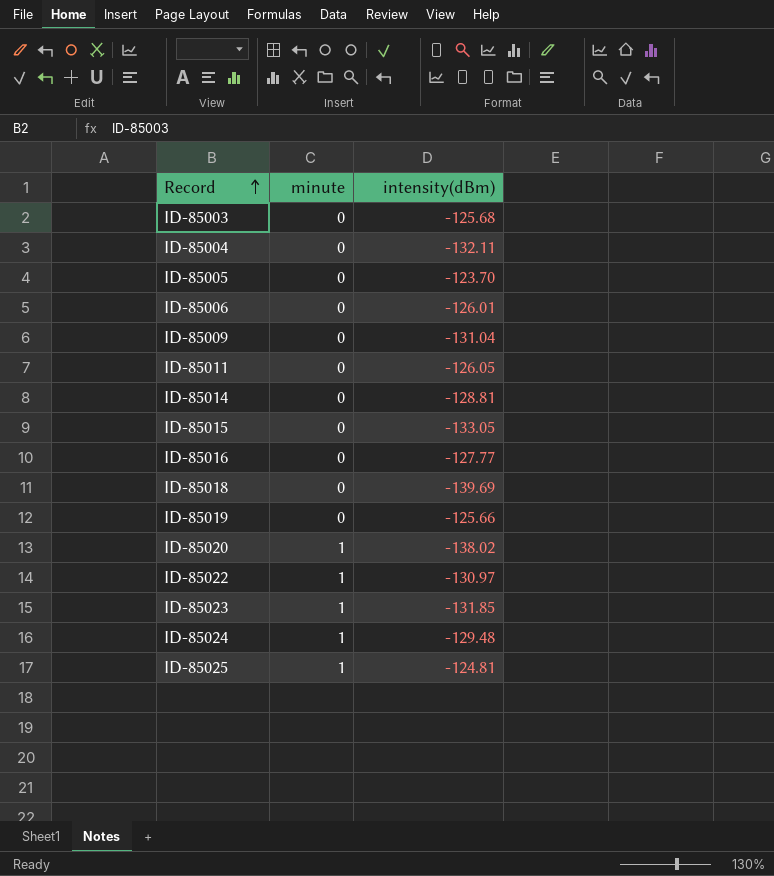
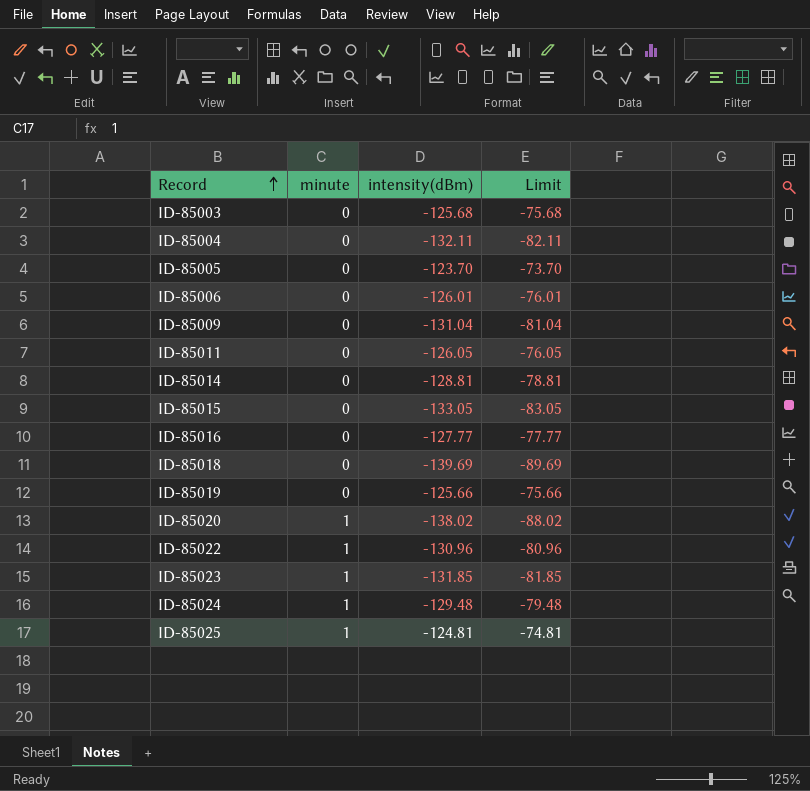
column Limit | formula: none -> [intensity(dBm)] + 50
ID-85022 | intensity(dBm): -130.97 -> -130.96

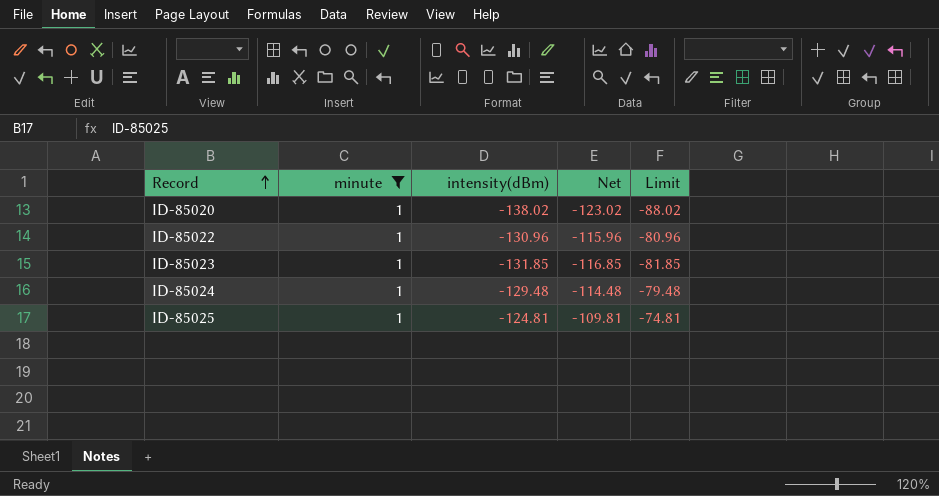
filter: none -> minute = 1
column Net | formula: none -> [intensity(dBm)] + 15

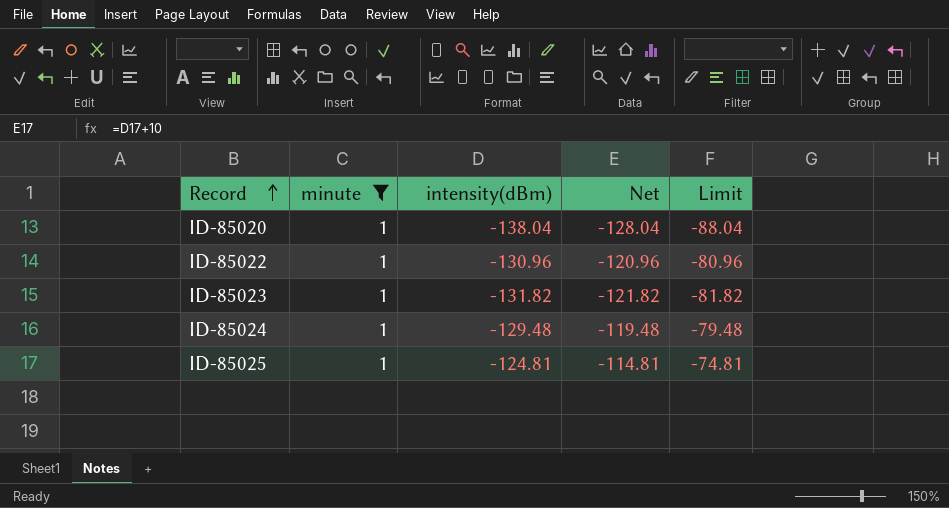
column Net | formula: [intensity(dBm)] + 15 -> [intensity(dBm)] + 10
ID-85020 | intensity(dBm): -138.02 -> -138.04
ID-85020 | Limit: -88.02 -> -88.04
ID-85023 | intensity(dBm): -131.85 -> -131.82
ID-85023 | Limit: -81.85 -> -81.82

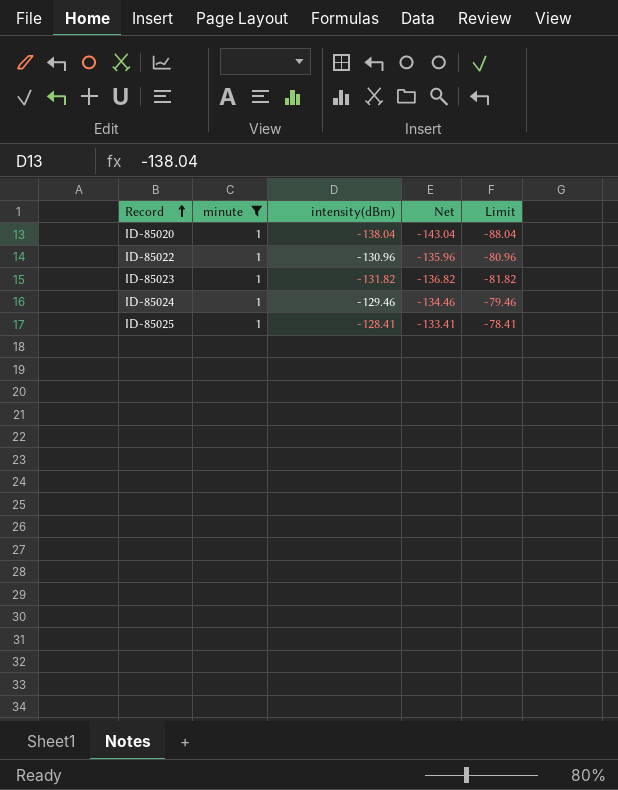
column Net | formula: [intensity(dBm)] + 10 -> [intensity(dBm)] - 5
ID-85024 | intensity(dBm): -129.48 -> -129.46
ID-85024 | Limit: -79.48 -> -79.46
ID-85025 | intensity(dBm): -124.81 -> -128.41
ID-85025 | Limit: -74.81 -> -78.41

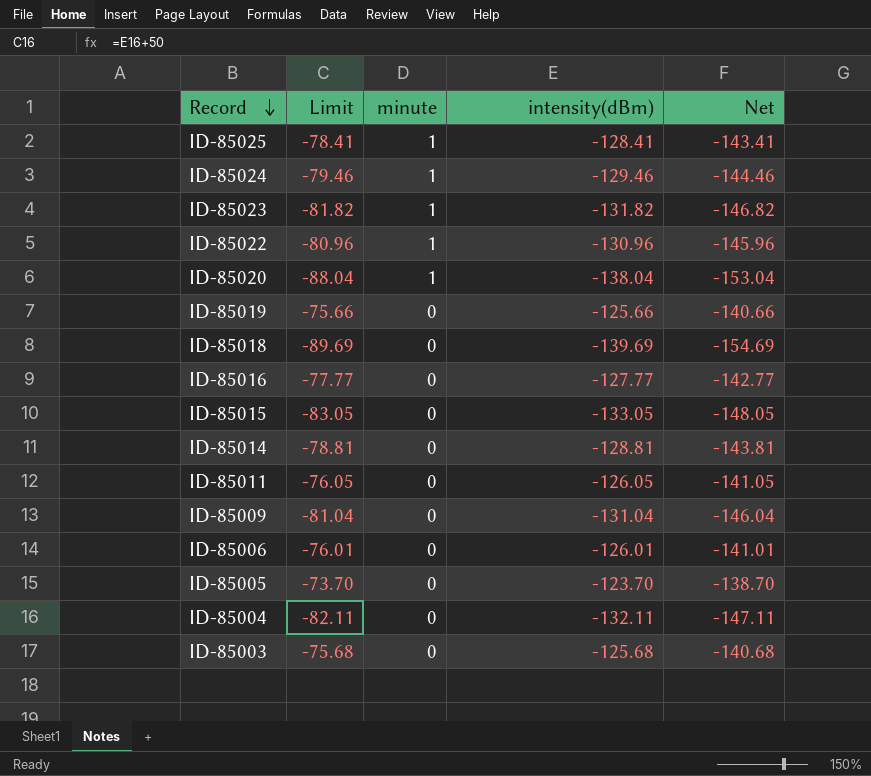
filter: minute = 1 -> none
row order: Record ascending -> Record descending
column Limit | position: 5 -> 2
column Net | formula: [intensity(dBm)] - 5 -> [intensity(dBm)] - 15

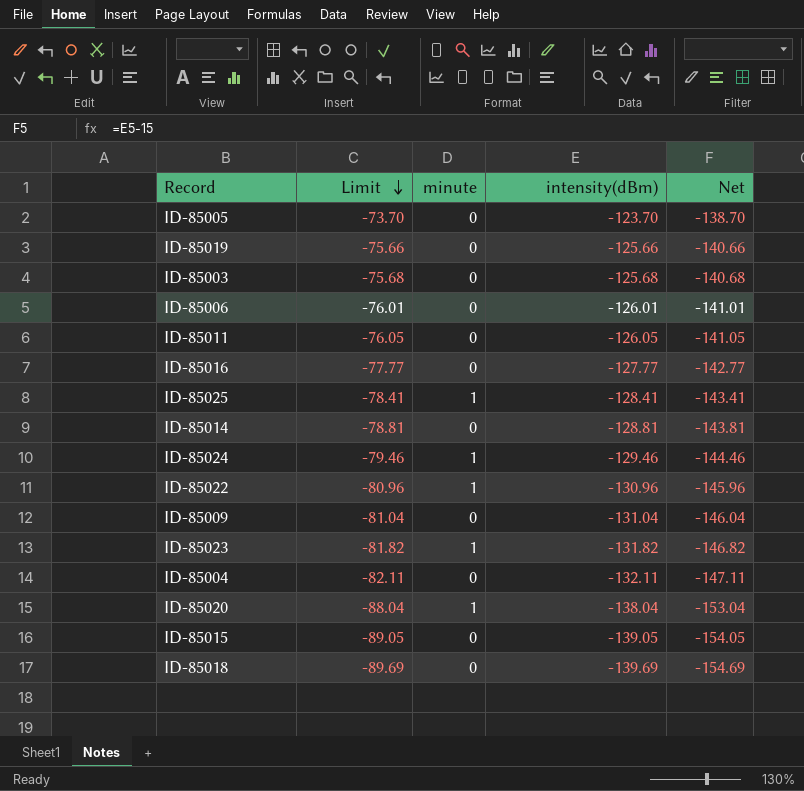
row order: Record descending -> Limit descending
ID-85015 | Limit: -83.05 -> -89.05
ID-85015 | intensity(dBm): -133.05 -> -139.05
ID-85015 | Net: -148.05 -> -154.05

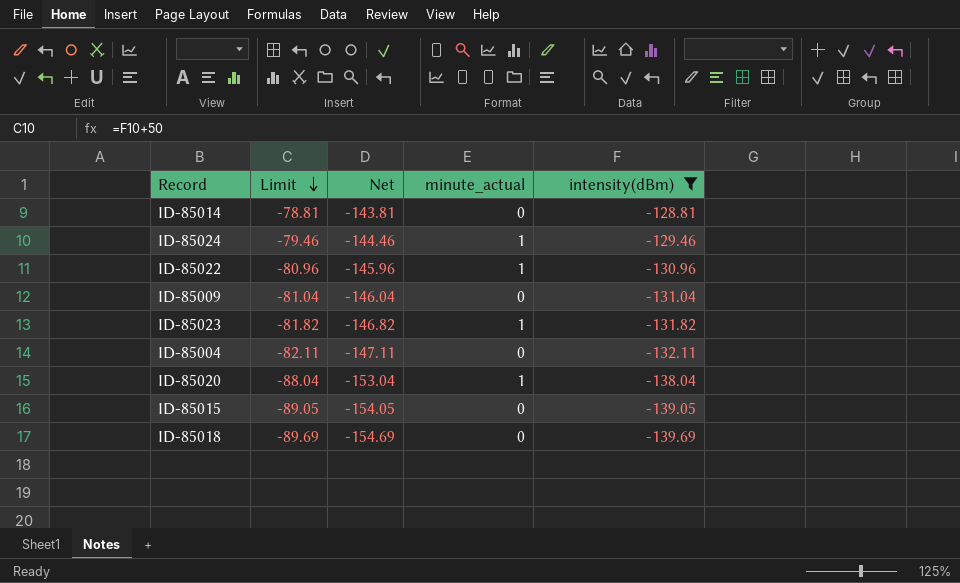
filter: none -> intensity(dBm) <= -128.81
column Net | position: 5 -> 3
column name: minute -> minute_actual

